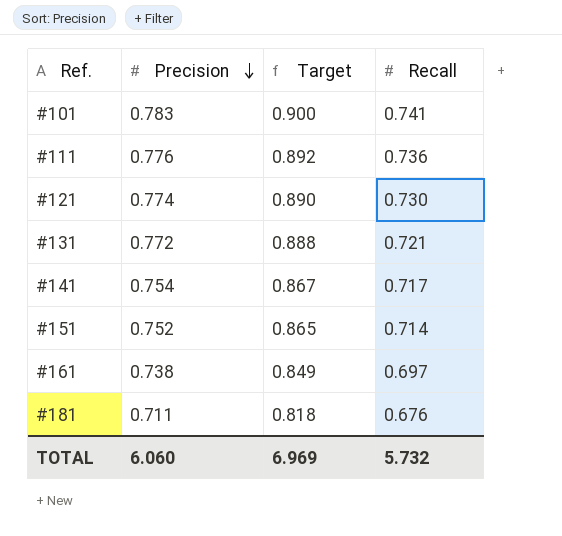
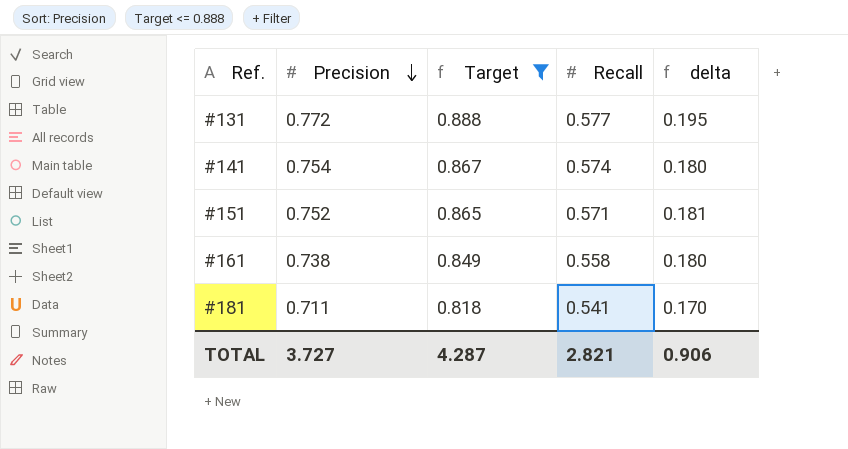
filter: none -> Target <= 0.888
column delta | formula: none -> [Precision] - [Recall]
#131 | Recall: 0.721 -> 0.577
#141 | Recall: 0.717 -> 0.574
#151 | Recall: 0.714 -> 0.571
#161 | Recall: 0.697 -> 0.558
#181 | Recall: 0.676 -> 0.541
TOTAL | Precision: 6.060 -> 3.727
TOTAL | Target: 6.969 -> 4.287
TOTAL | Recall: 5.732 -> 2.821

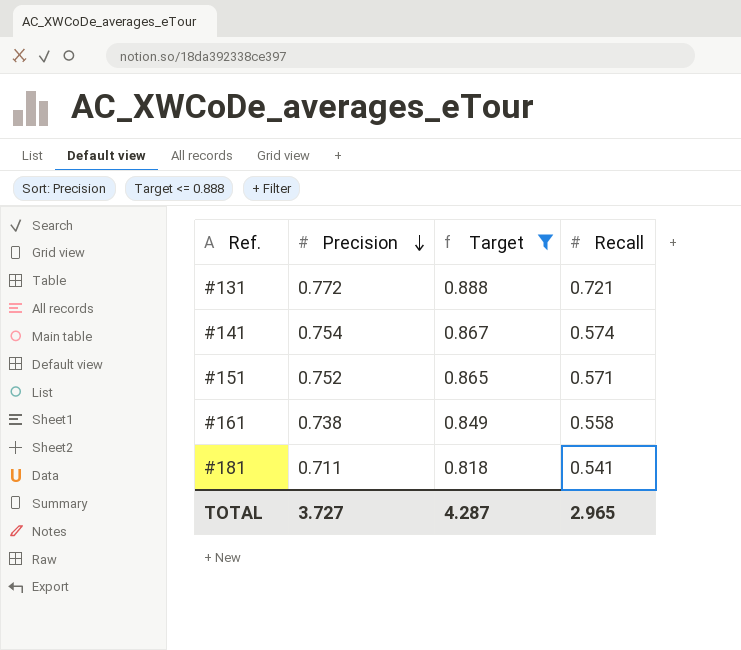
column delta | formula: [Precision] - [Recall] -> none
#131 | Recall: 0.577 -> 0.721
TOTAL | Recall: 2.821 -> 2.965

